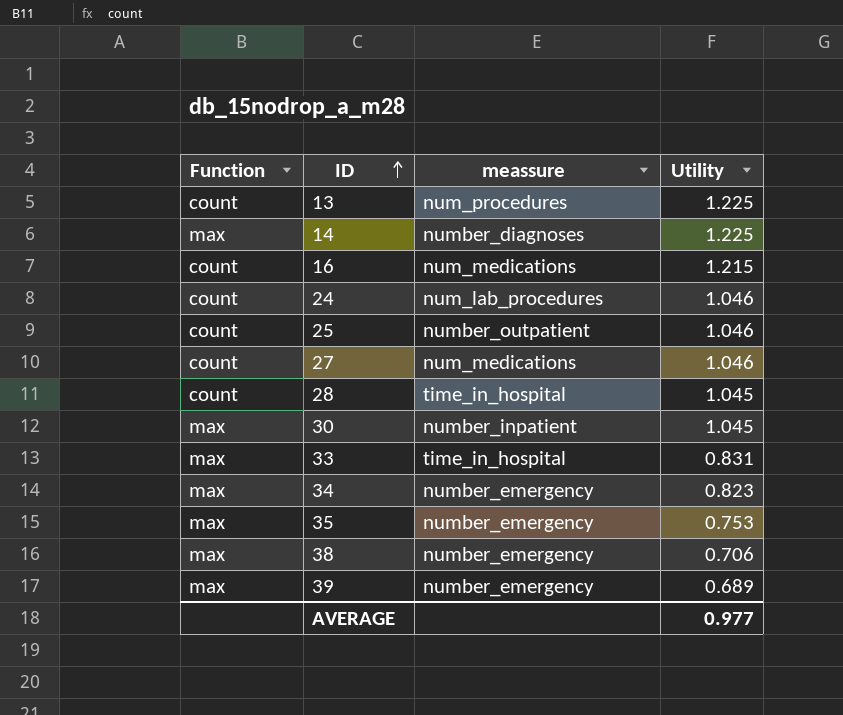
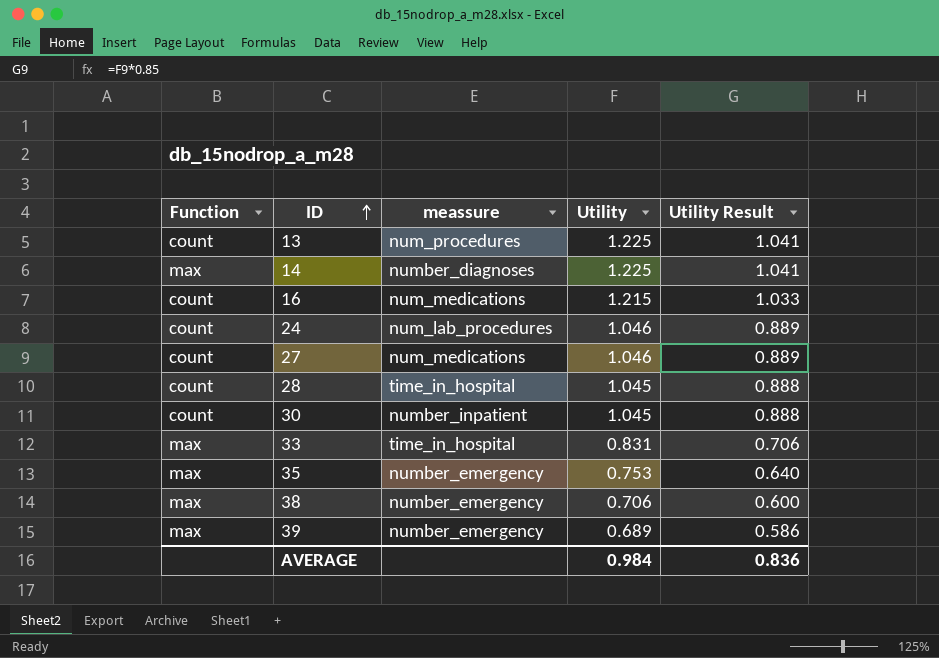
column Utility Result | formula: none -> [Utility] * 0.85
row 25: count | number_outpatient | 1.046 -> none
row 34: max | number_emergency | 0.823 -> none
30 | Function: max -> count
AVERAGE | Utility: 0.977 -> 0.984

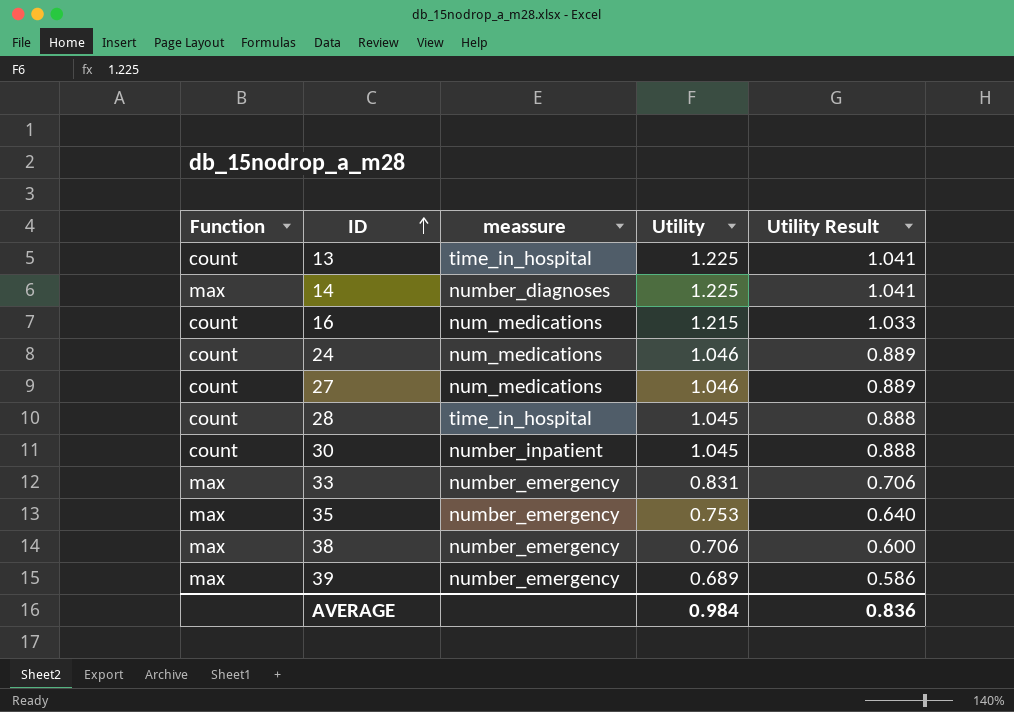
13 | meassure: num_procedures -> time_in_hospital
24 | meassure: num_lab_procedures -> num_medications
33 | meassure: time_in_hospital -> number_emergency

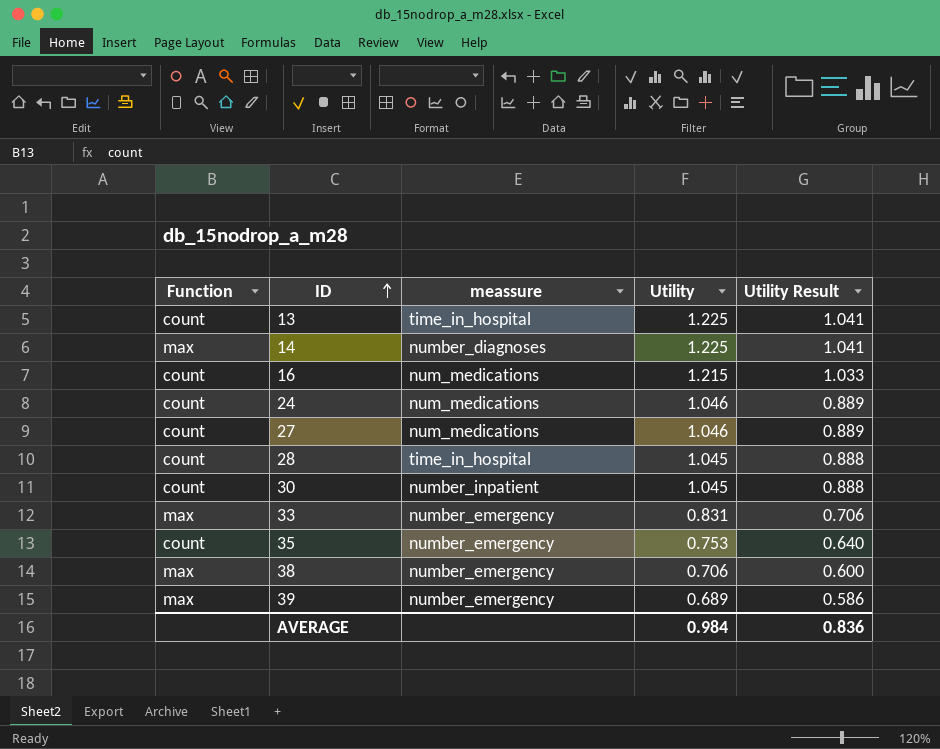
35 | Function: max -> count

